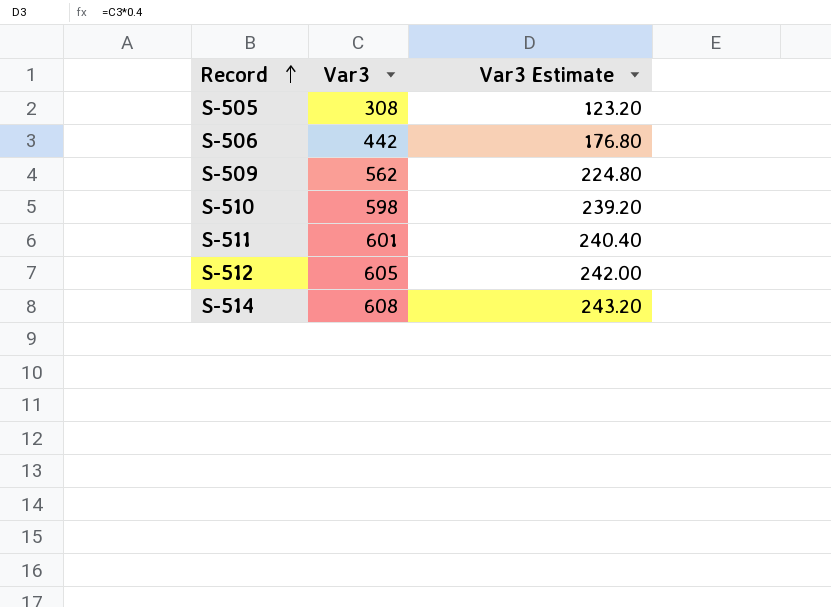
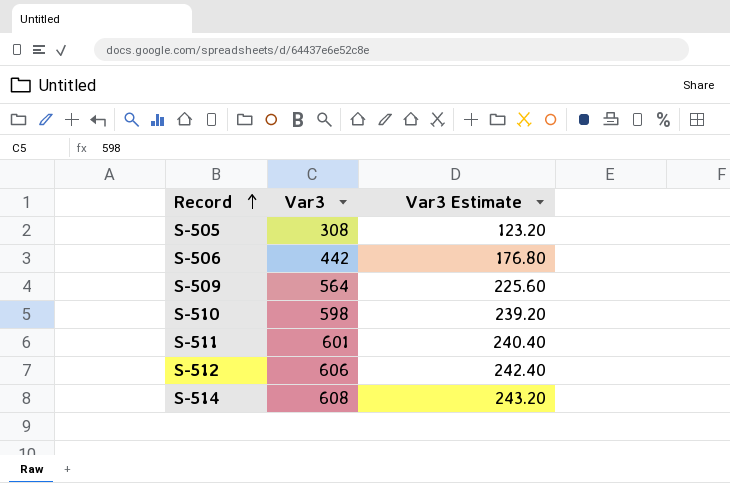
S-509 | Var3: 562 -> 564
S-509 | Var3 Estimate: 224.80 -> 225.60
S-512 | Var3: 605 -> 606
S-512 | Var3 Estimate: 242.00 -> 242.40

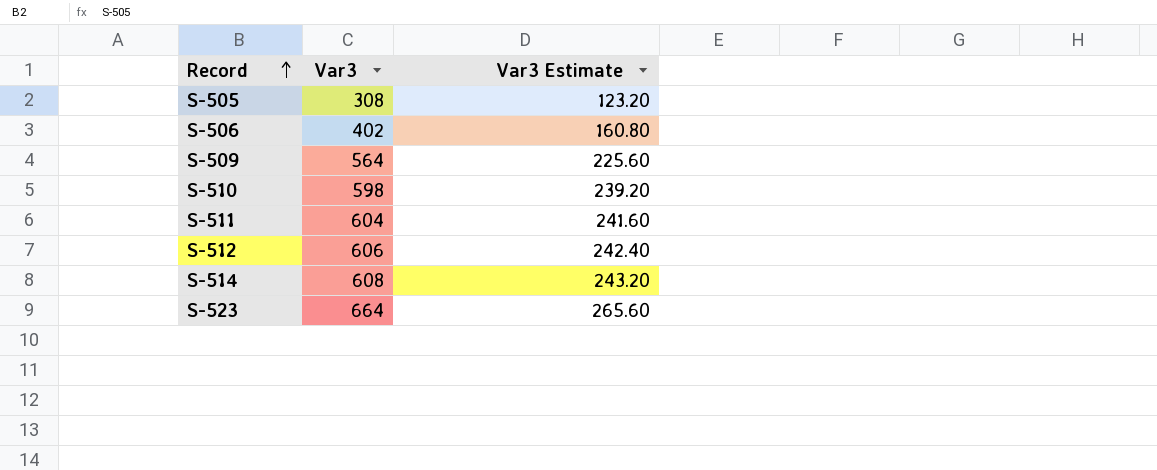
S-506 | Var3: 442 -> 402
S-506 | Var3 Estimate: 176.80 -> 160.80
S-511 | Var3: 601 -> 604
S-511 | Var3 Estimate: 240.40 -> 241.60
row S-523: none -> 664 | 265.60

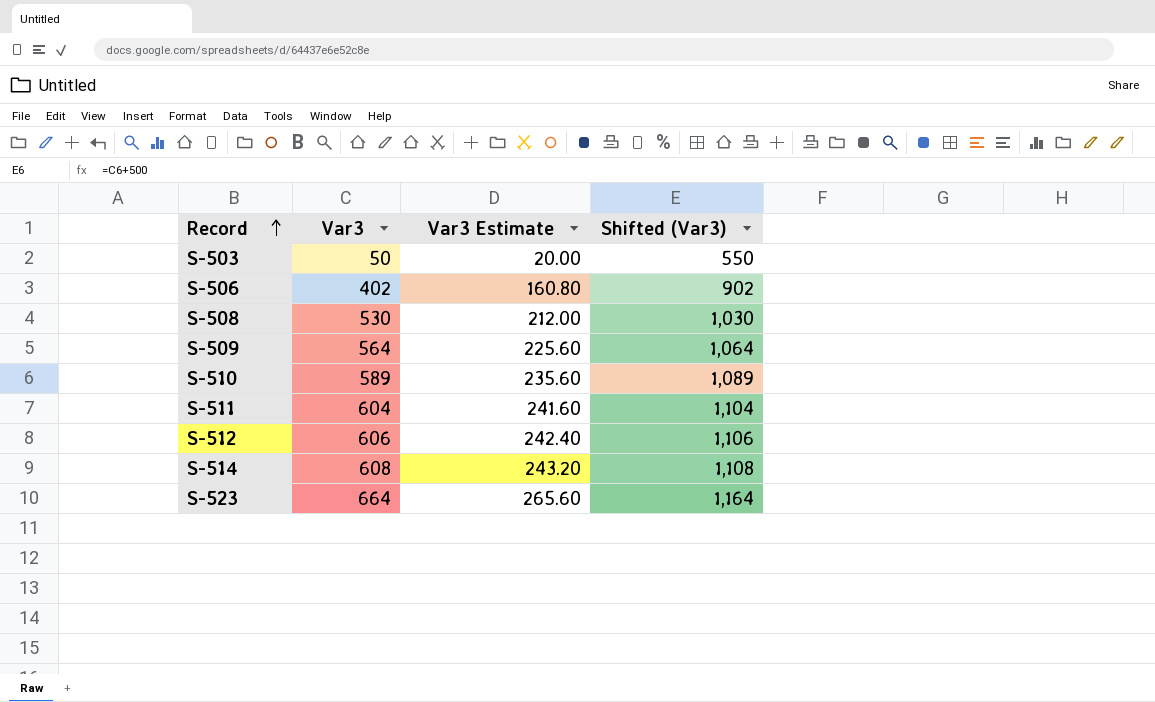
column Shifted (Var3) | formula: none -> [Var3] + 500
row S-505: 308 | 123.20 -> none
row S-503: none -> 50 | 20.00 | 550
row S-508: none -> 530 | 212.00 | 1,030
S-510 | Var3: 598 -> 589
S-510 | Var3 Estimate: 239.20 -> 235.60

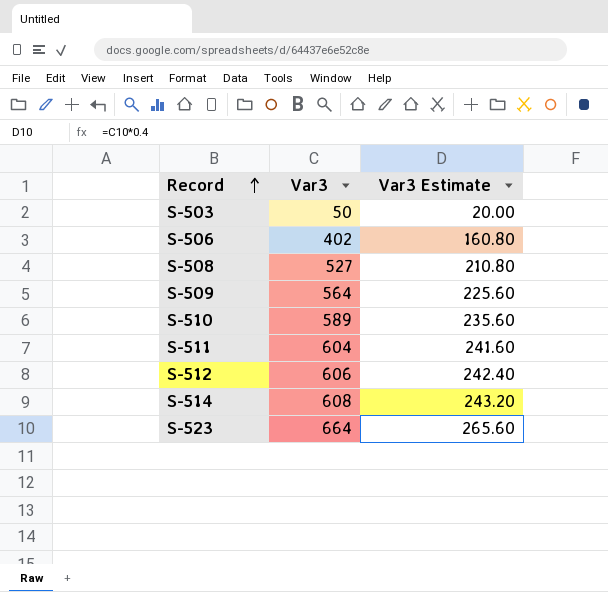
column Shifted (Var3) | formula: [Var3] + 500 -> none
S-508 | Var3: 530 -> 527
S-508 | Var3 Estimate: 212.00 -> 210.80

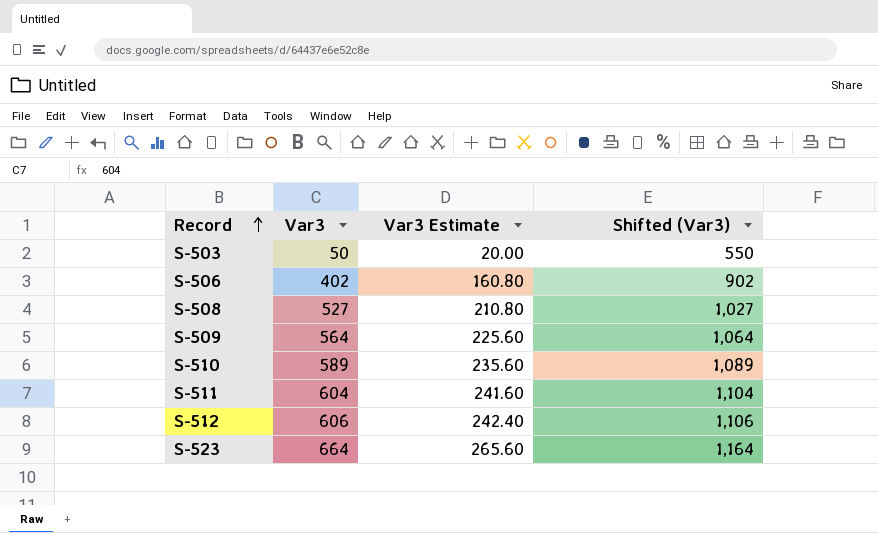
column Shifted (Var3) | formula: none -> [Var3] + 500
row S-514: 608 | 243.20 -> none

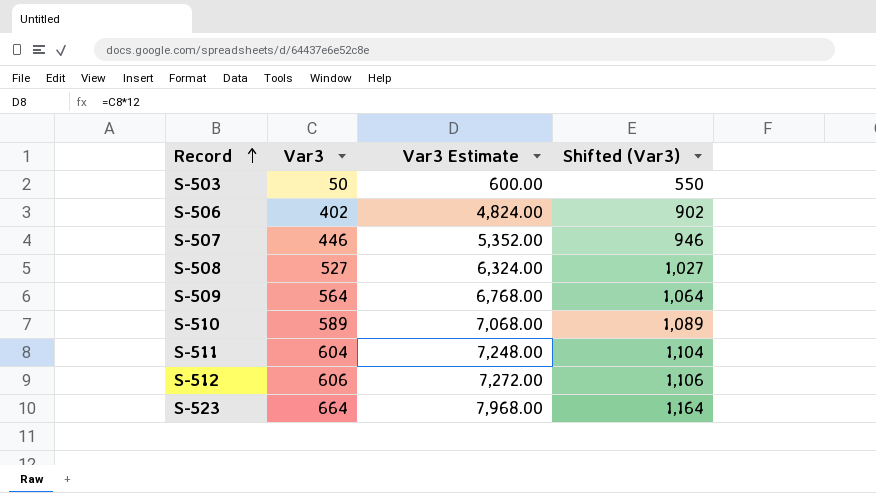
column Var3 Estimate | formula: [Var3] * 0.4 -> [Var3] * 12
row S-507: none -> 446 | 5,352.00 | 946

